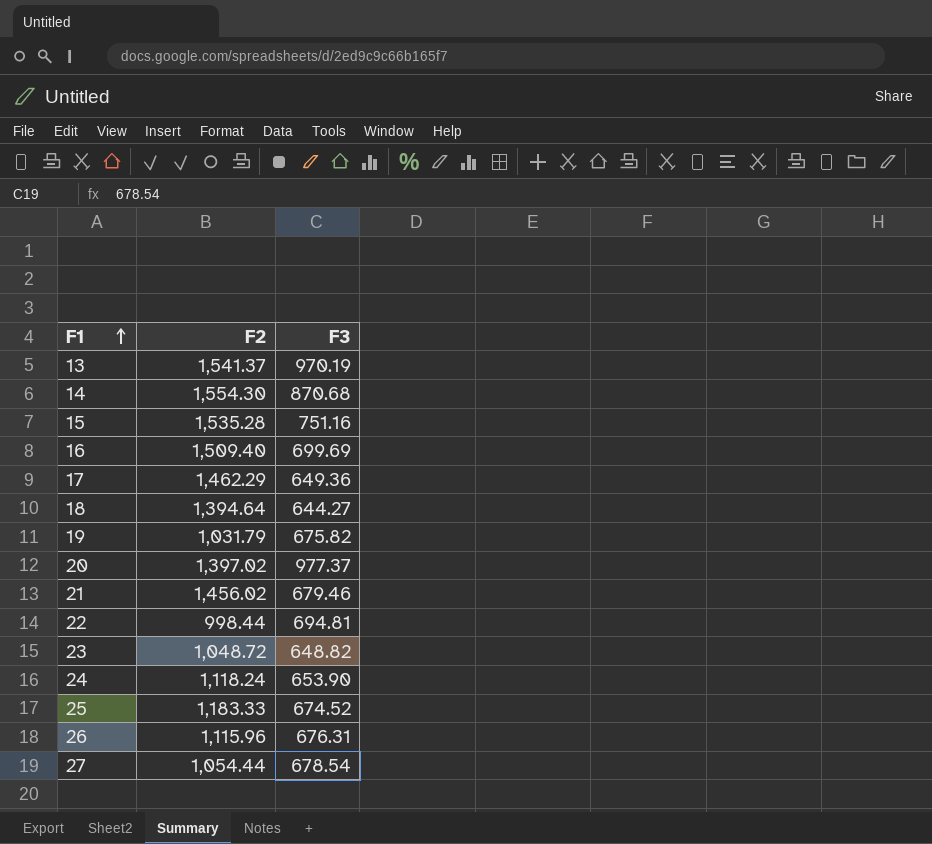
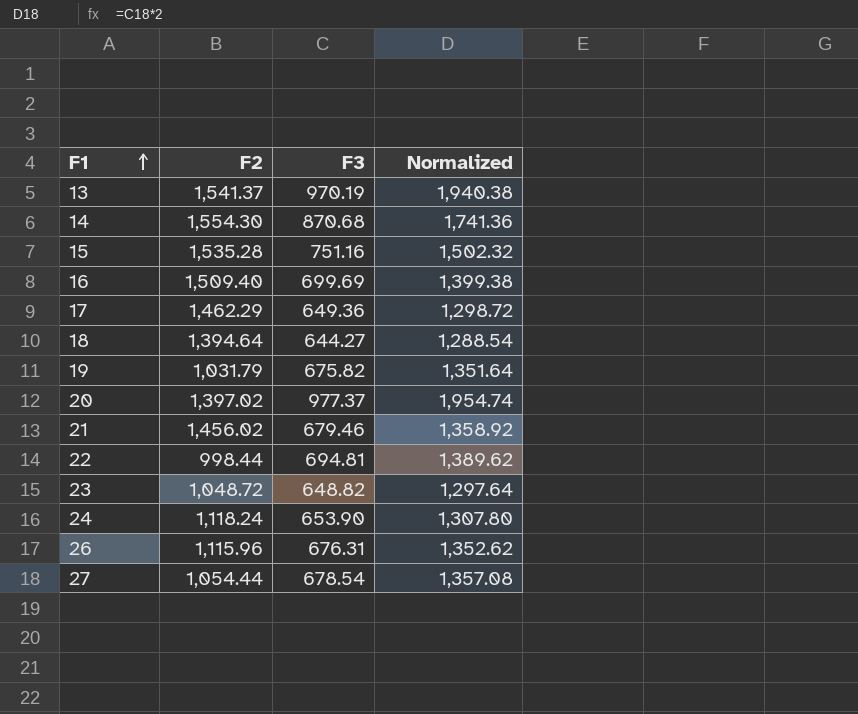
column Normalized | formula: none -> [F3] * 2
row 25: 1,183.33 | 674.52 -> none

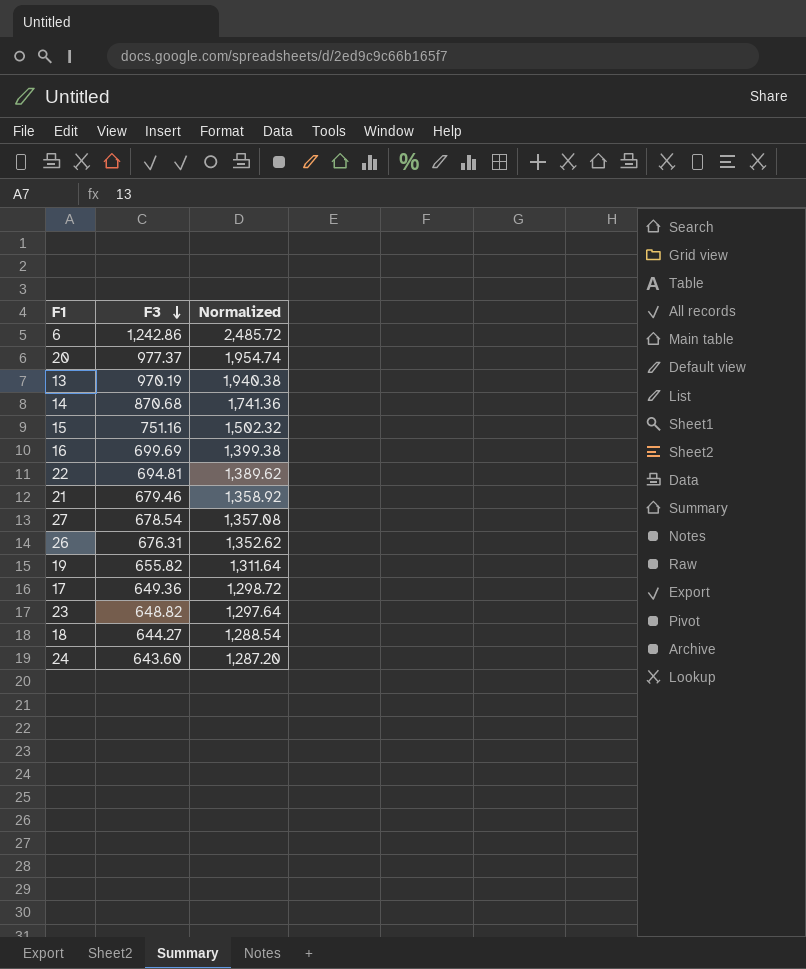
row order: F1 ascending -> F3 descending
column F2 | position: 2 -> none
row 6: none -> 1,242.86 | 2,485.72
19 | F3: 675.82 -> 655.82
19 | Normalized: 1,351.64 -> 1,311.64
24 | F3: 653.90 -> 643.60
24 | Normalized: 1,307.80 -> 1,287.20

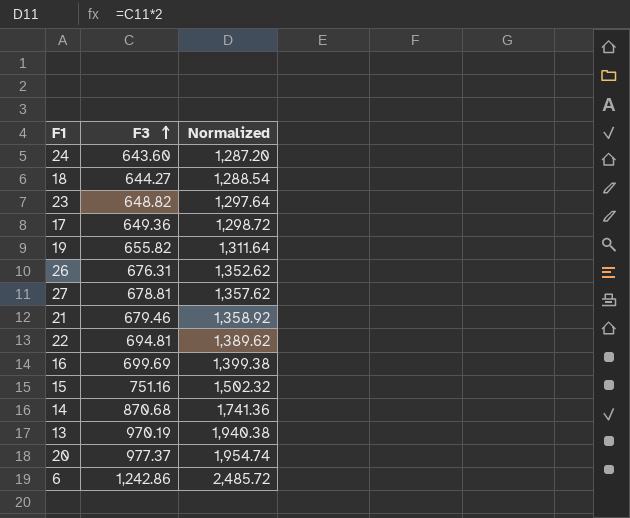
row order: F3 descending -> F3 ascending
27 | F3: 678.54 -> 678.81
27 | Normalized: 1,357.08 -> 1,357.62

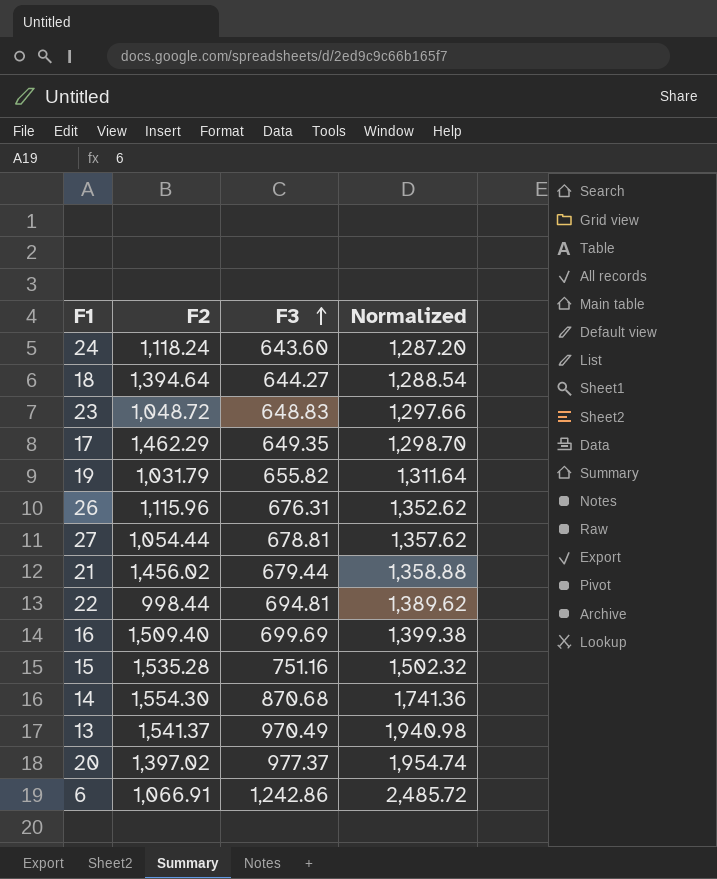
column F2 | position: none -> 2
23 | F3: 648.82 -> 648.83
23 | Normalized: 1,297.64 -> 1,297.66
17 | F3: 649.36 -> 649.35
17 | Normalized: 1,298.72 -> 1,298.70
21 | F3: 679.46 -> 679.44
21 | Normalized: 1,358.92 -> 1,358.88
13 | F3: 970.19 -> 970.49
13 | Normalized: 1,940.38 -> 1,940.98

